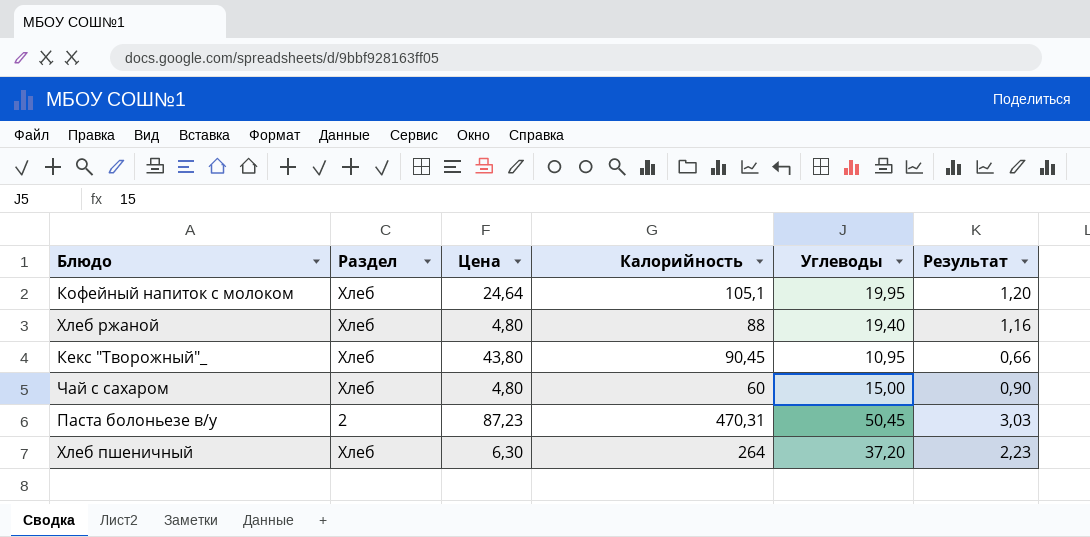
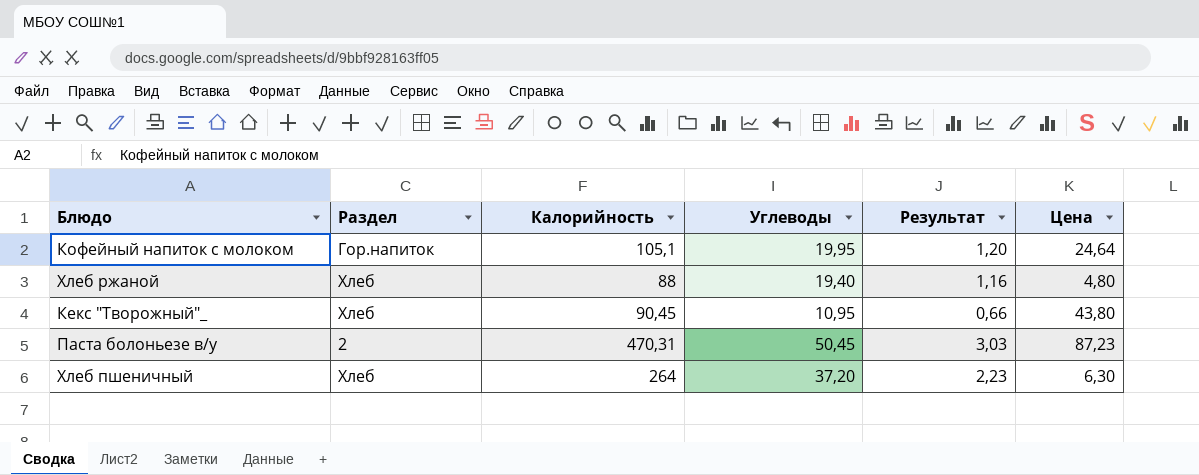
column Цена | position: 3 -> 6
row Чай с сахаром: Хлеб | 4,80 | 60 | 15,00 | 0,90 -> none
Кофейный напиток с молоком | Раздел: Хлеб -> Гор.напиток

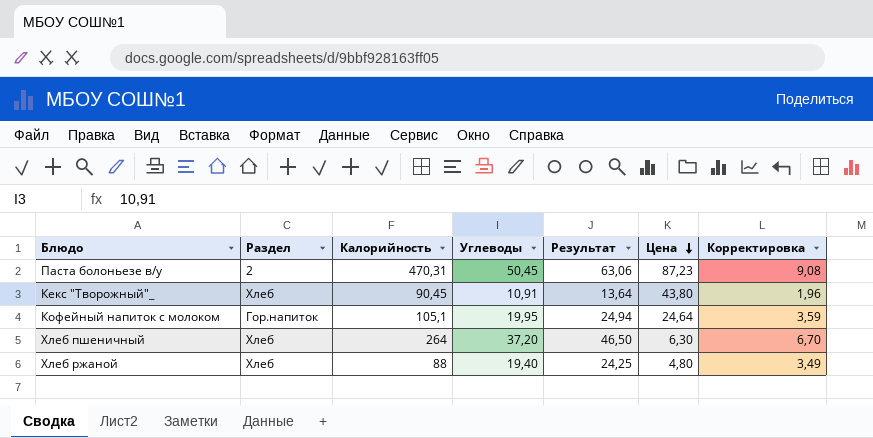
row order: none -> Цена descending
column Результат | formula: [Углеводы] * 0,06 -> [Углеводы] * 1,25
column Корректировка | formula: none -> [Углеводы] * 0,18
Кекс "Творожный"_ | Углеводы: 10,95 -> 10,91

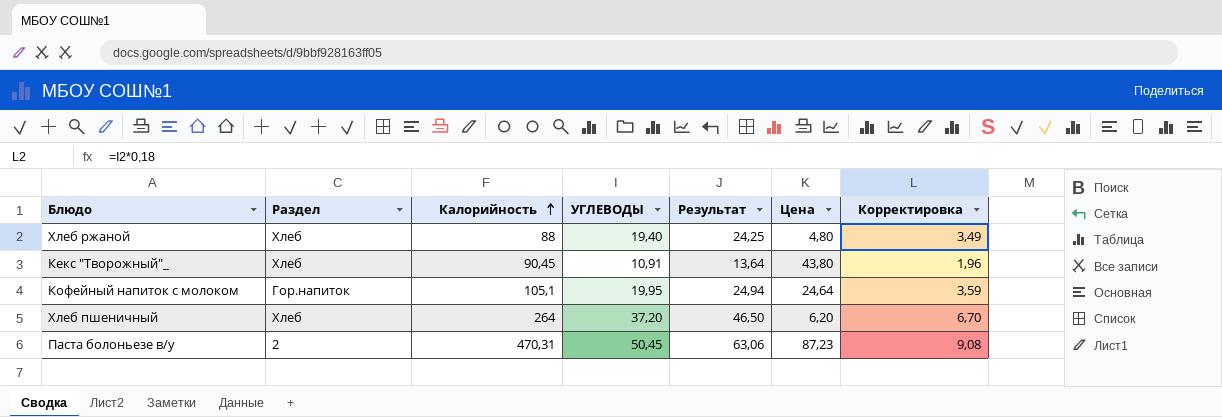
row order: Цена descending -> Калорийность ascending
column name: Углеводы -> УГЛЕВОДЫ
Хлеб пшеничный | Цена: 6,30 -> 6,20

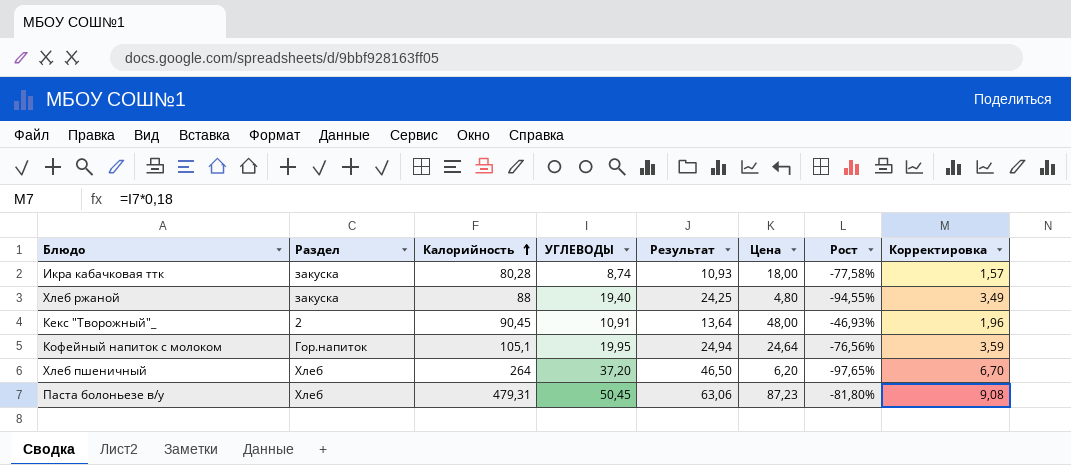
column Рост | formula: none -> ([Цена] - [Калорийность]) / [Калорийность]
row Икра кабачковая ттк: none -> закуска | 80,28 | 8,74 | 10,93 | 18,00 | -77,58% | 1,57
Хлеб ржаной | Раздел: Хлеб -> закуска
Кекс "Творожный"_ | Раздел: Хлеб -> 2
Кекс "Творожный"_ | Цена: 43,80 -> 48,00
Паста болоньезе в/у | Раздел: 2 -> Хлеб
Паста болоньезе в/у | Калорийность: 470,31 -> 479,31

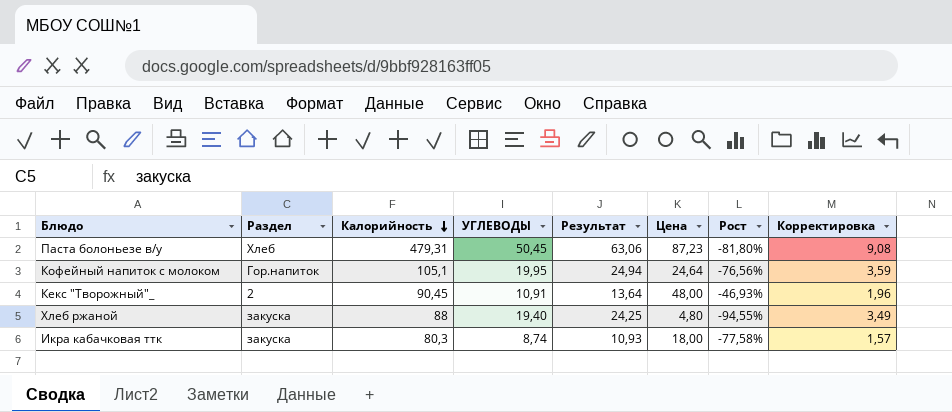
row order: Калорийность ascending -> Калорийность descending
row Хлеб пшеничный: Хлеб | 264 | 37,20 | 46,50 | 6,20 | -97,65% | 6,70 -> none
Икра кабачковая ттк | Калорийность: 80,28 -> 80,3

